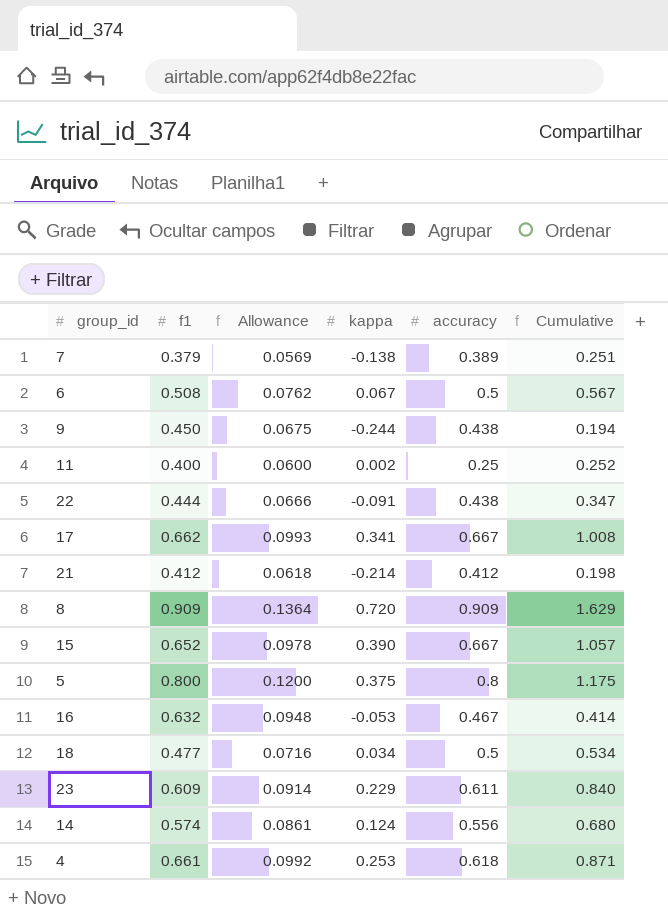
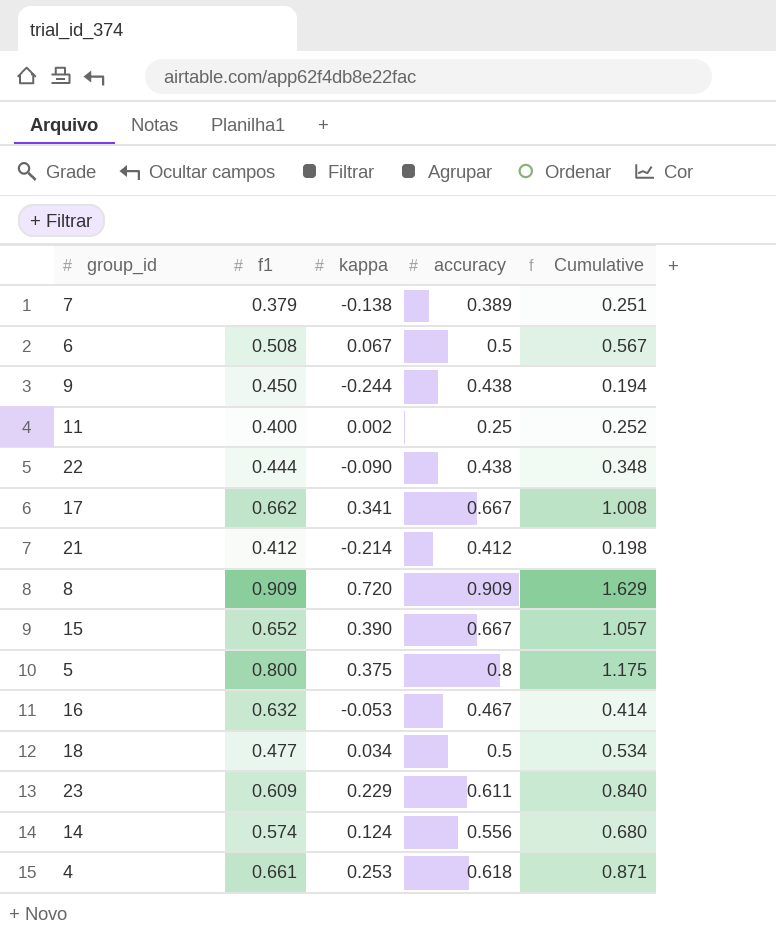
column Allowance | formula: [f1] * 0.15 -> none
22 | kappa: -0.091 -> -0.090
22 | Cumulative: 0.347 -> 0.348

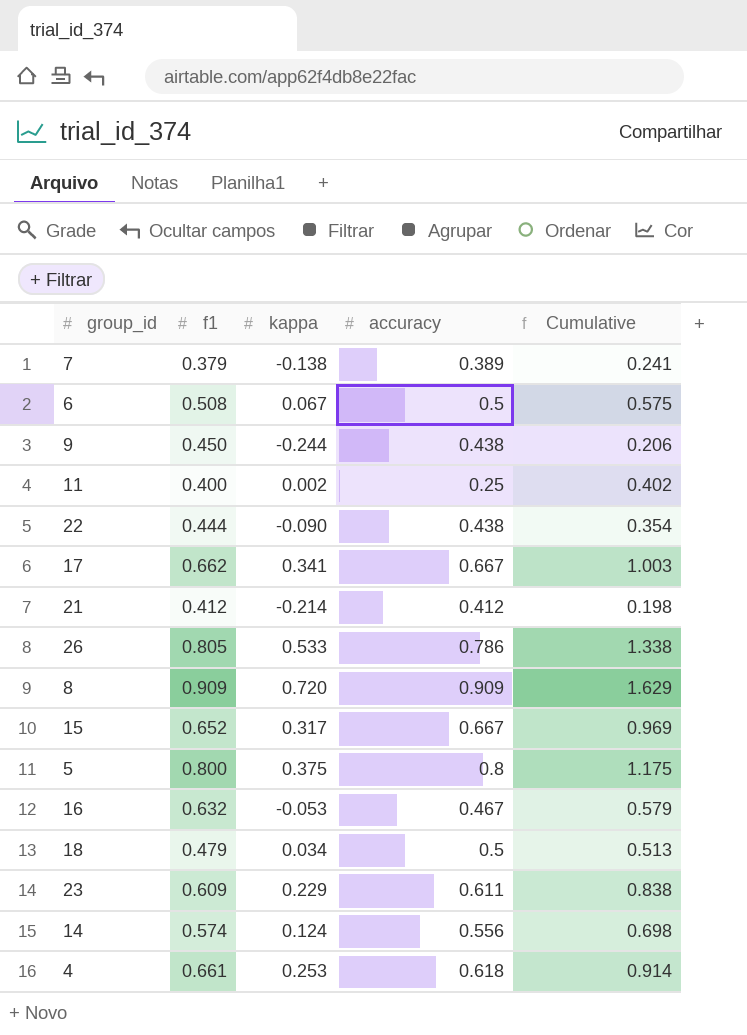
column Cumulative | formula: [kappa] + [accuracy] -> [f1] + [kappa]
row 26: none -> 0.805 | 0.533 | 0.786 | 1.338
15 | kappa: 0.390 -> 0.317
18 | f1: 0.477 -> 0.479

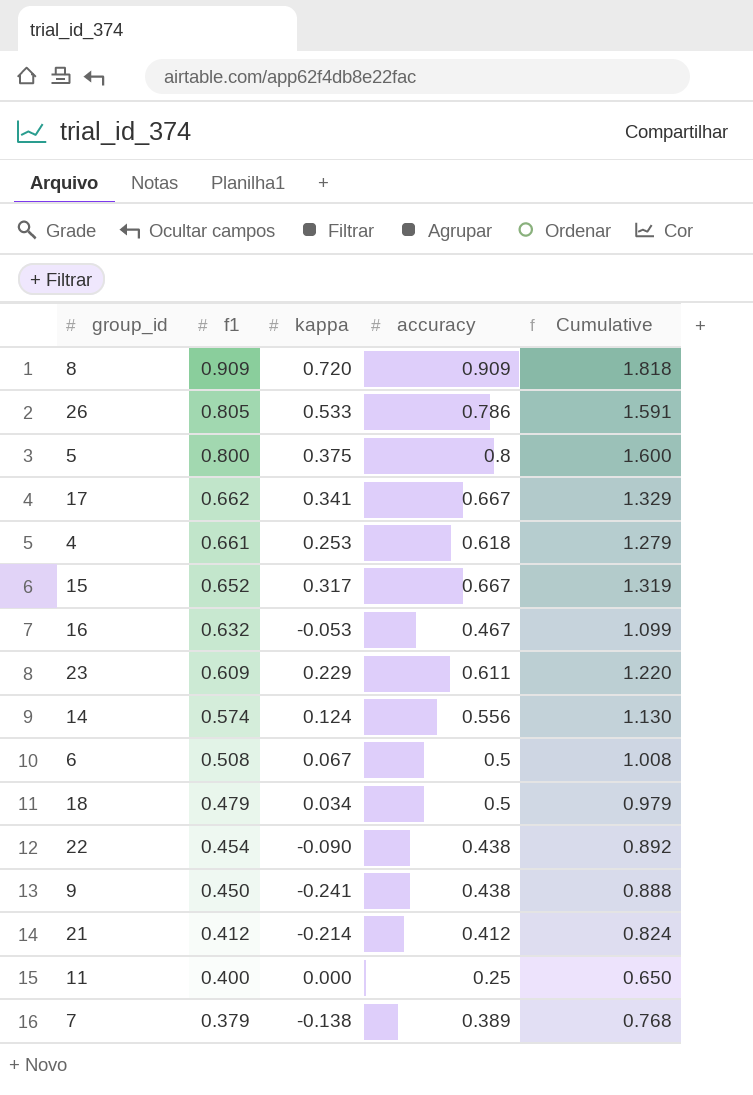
row order: none -> f1 descending
column Cumulative | formula: [f1] + [kappa] -> [f1] + [accuracy]
22 | f1: 0.444 -> 0.454
9 | kappa: -0.244 -> -0.241
11 | kappa: 0.002 -> 0.000

